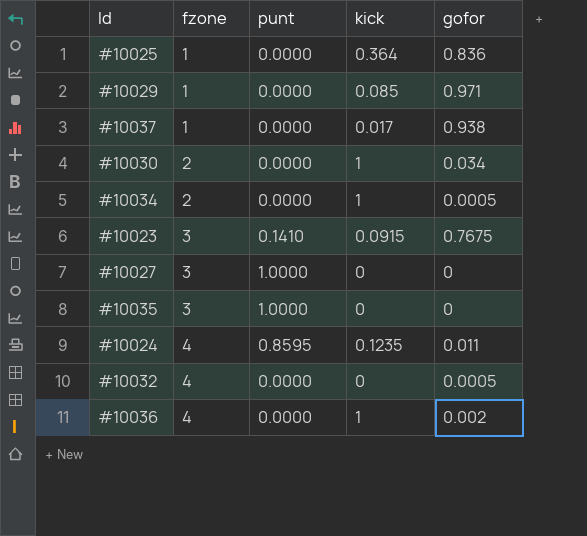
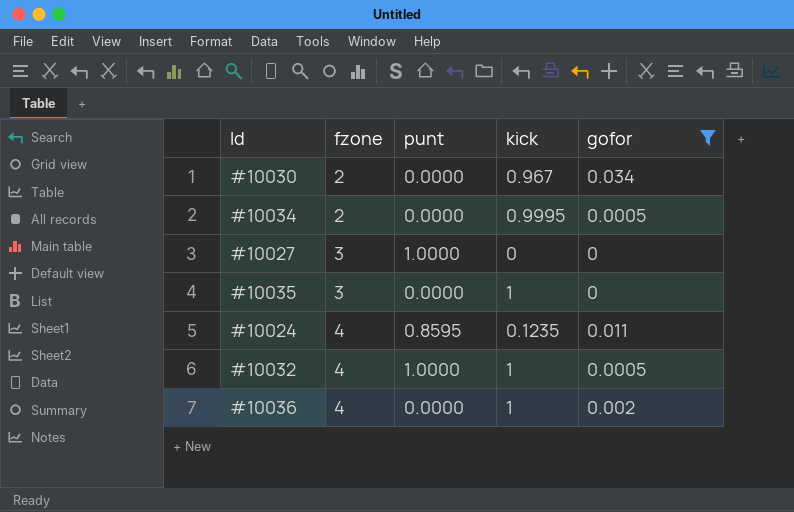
filter: none -> gofor <= 0.034
#10030 | kick: 1 -> 0.967
#10034 | kick: 1 -> 0.9995
#10035 | punt: 1.0000 -> 0.0000
#10035 | kick: 0 -> 1
#10032 | punt: 0.0000 -> 1.0000
#10032 | kick: 0 -> 1

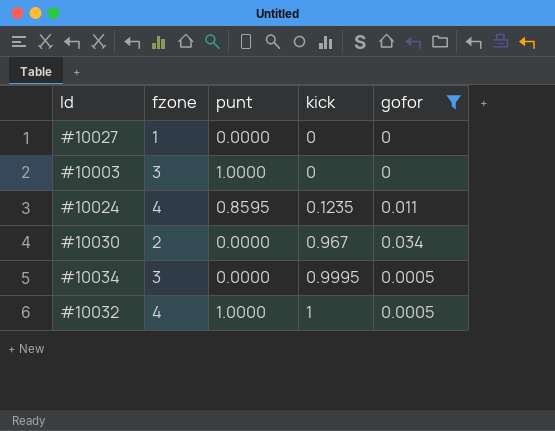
row order: fzone ascending -> kick ascending
row #10035: 3 | 0.0000 | 1 | 0 -> none
row #10036: 4 | 0.0000 | 1 | 0.002 -> none
#10027 | fzone: 3 -> 1
#10027 | punt: 1.0000 -> 0.0000
row #10003: none -> 3 | 1.0000 | 0 | 0
#10034 | fzone: 2 -> 3

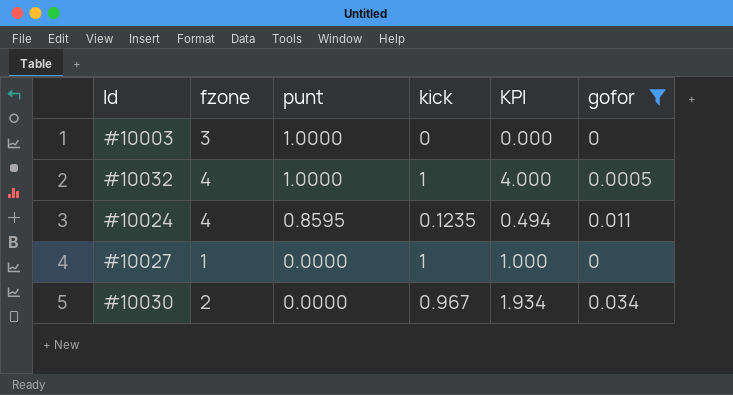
row order: kick ascending -> punt descending
column KPI | formula: none -> [fzone] * [kick]
row #10034: 3 | 0.0000 | 0.9995 | 0.0005 -> none
#10027 | kick: 0 -> 1

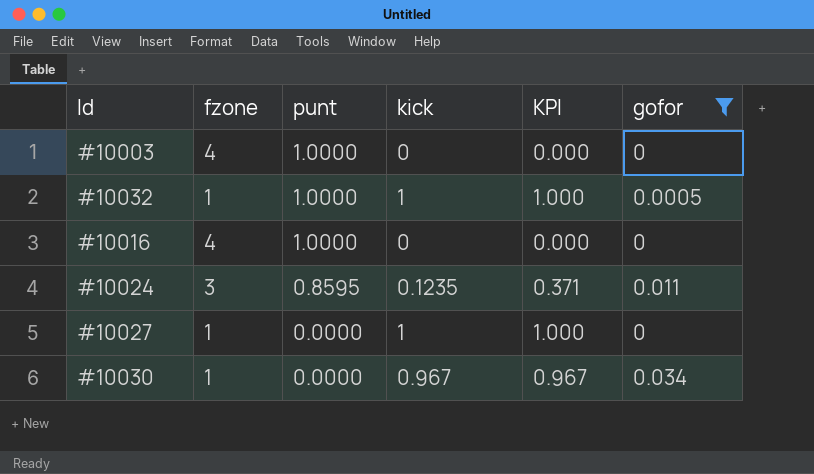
#10003 | fzone: 3 -> 4
#10032 | fzone: 4 -> 1
#10032 | KPI: 4.000 -> 1.000
row #10016: none -> 4 | 1.0000 | 0 | 0.000 | 0
#10024 | fzone: 4 -> 3
#10024 | KPI: 0.494 -> 0.371
#10030 | fzone: 2 -> 1
#10030 | KPI: 1.934 -> 0.967

